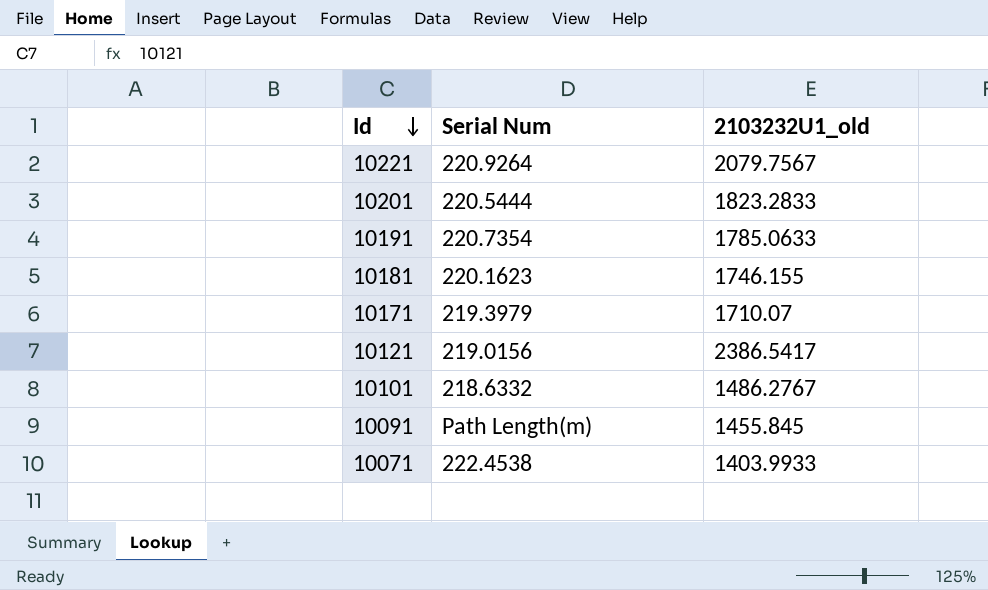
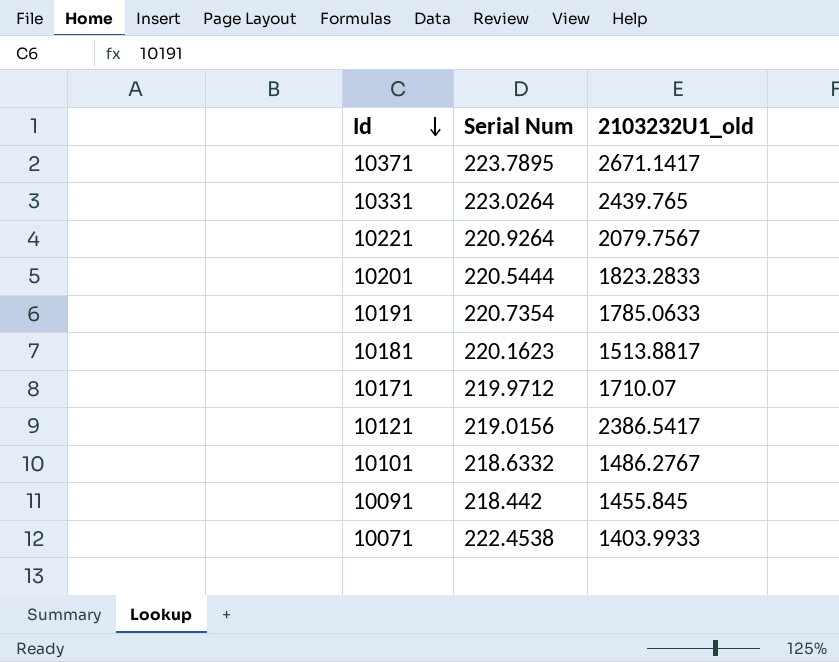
row 10371: none -> 223.7895 | 2671.1417
row 10331: none -> 223.0264 | 2439.765
10181 | 2103232U1_old: 1746.155 -> 1513.8817
10171 | Serial Num: 219.3979 -> 219.9712
10091 | Serial Num: Path Length(m) -> 218.442

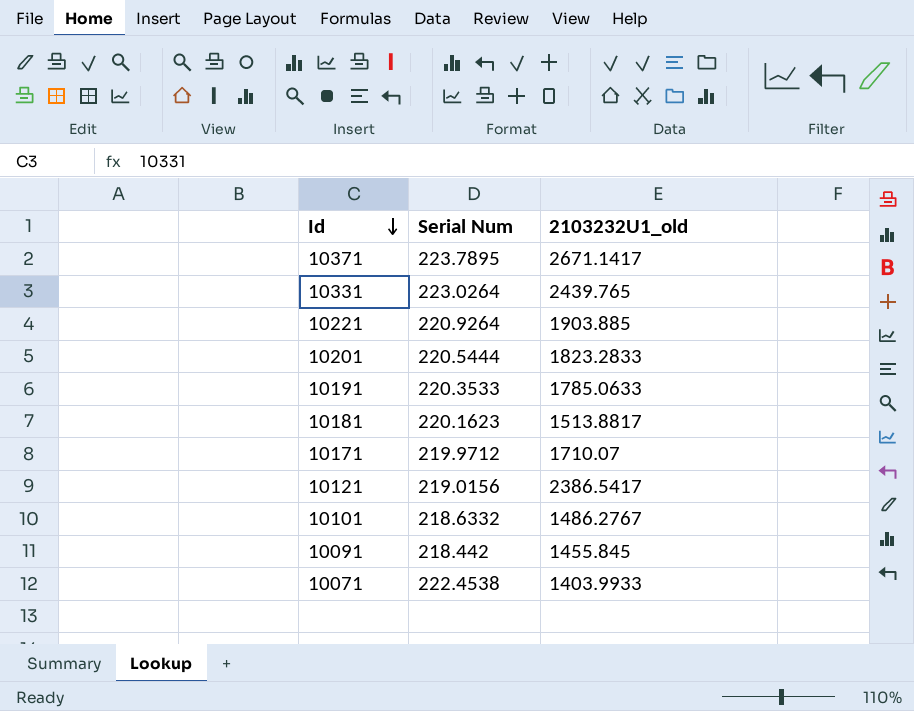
10221 | 2103232U1_old: 2079.7567 -> 1903.885
10191 | Serial Num: 220.7354 -> 220.3533

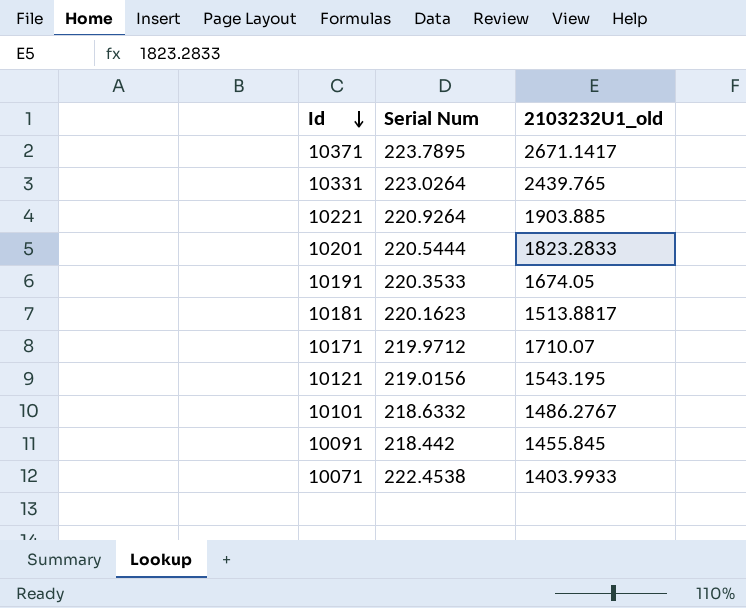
10191 | 2103232U1_old: 1785.0633 -> 1674.05
10121 | 2103232U1_old: 2386.5417 -> 1543.195

